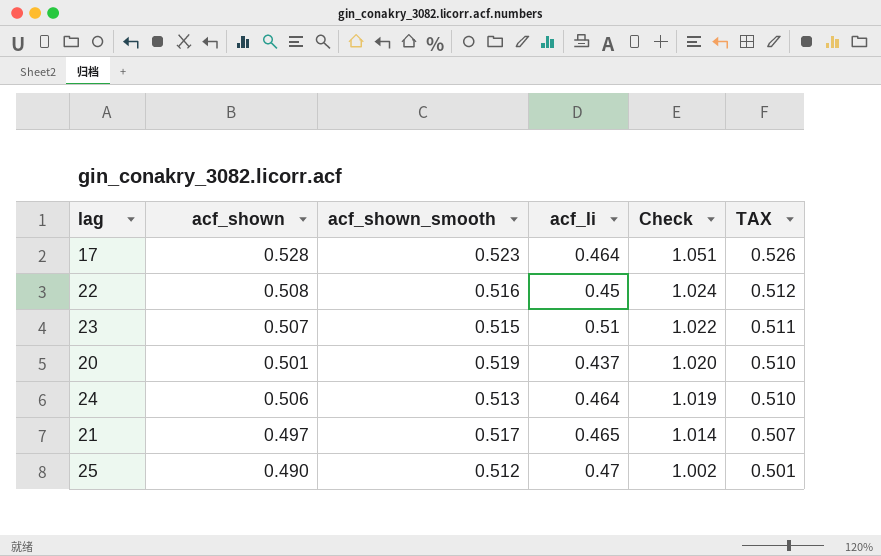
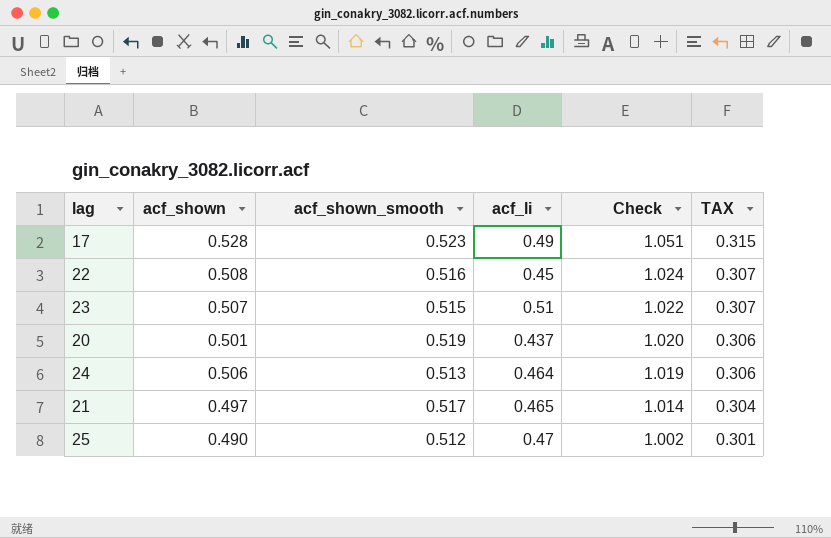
column TAX | formula: [Check] * 0.5 -> [Check] * 0.3
17 | acf_li: 0.464 -> 0.49

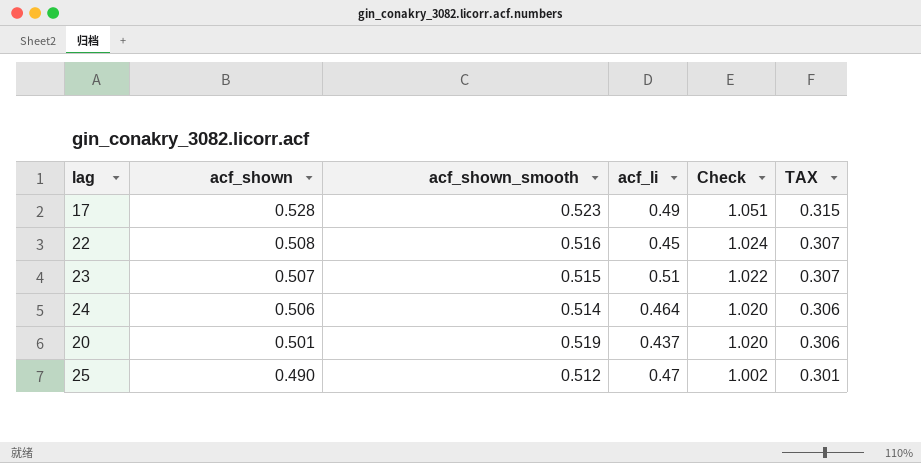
row order: Check descending -> acf_shown descending
row 21: 0.497 | 0.517 | 0.465 | 1.014 | 0.304 -> none
24 | acf_shown_smooth: 0.513 -> 0.514
24 | Check: 1.019 -> 1.020

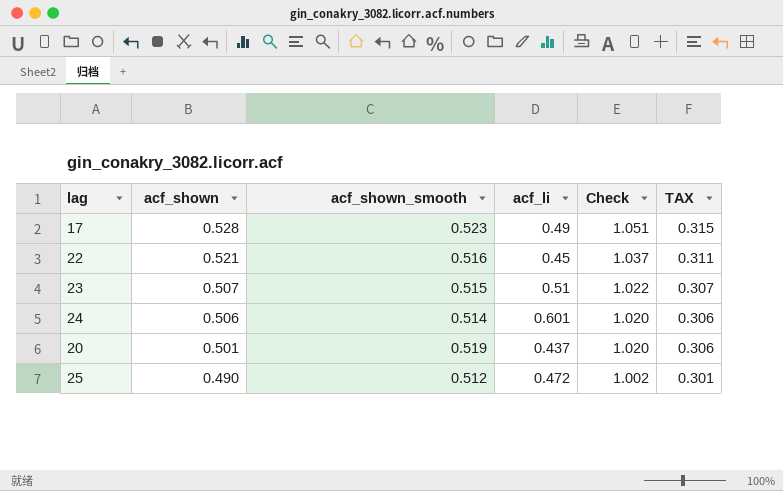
22 | acf_shown: 0.508 -> 0.521
22 | Check: 1.024 -> 1.037
22 | TAX: 0.307 -> 0.311
24 | acf_li: 0.464 -> 0.601
25 | acf_li: 0.47 -> 0.472

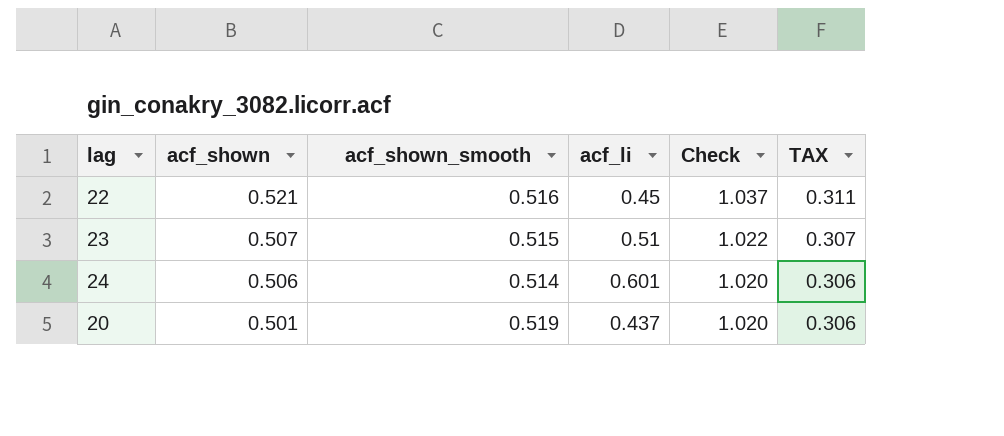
row 17: 0.528 | 0.523 | 0.49 | 1.051 | 0.315 -> none
row 25: 0.490 | 0.512 | 0.472 | 1.002 | 0.301 -> none

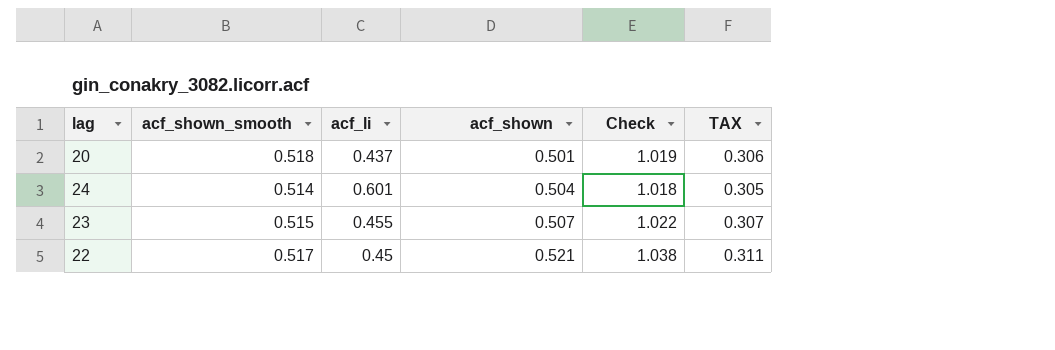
row order: acf_shown descending -> acf_shown ascending
column acf_shown | position: 2 -> 4
20 | acf_shown_smooth: 0.519 -> 0.518
20 | Check: 1.020 -> 1.019
24 | acf_shown: 0.506 -> 0.504
24 | Check: 1.020 -> 1.018
24 | TAX: 0.306 -> 0.305
23 | acf_li: 0.51 -> 0.455
22 | acf_shown_smooth: 0.516 -> 0.517
22 | Check: 1.037 -> 1.038

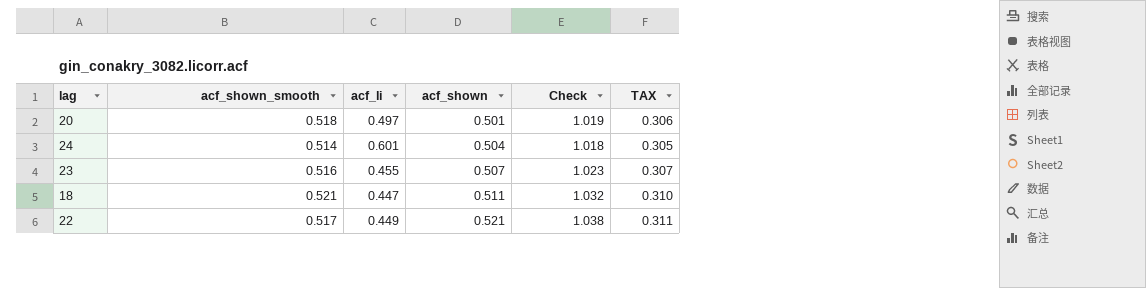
20 | acf_li: 0.437 -> 0.497
23 | acf_shown_smooth: 0.515 -> 0.516
23 | Check: 1.022 -> 1.023
row 18: none -> 0.521 | 0.447 | 0.511 | 1.032 | 0.310
22 | acf_li: 0.45 -> 0.449

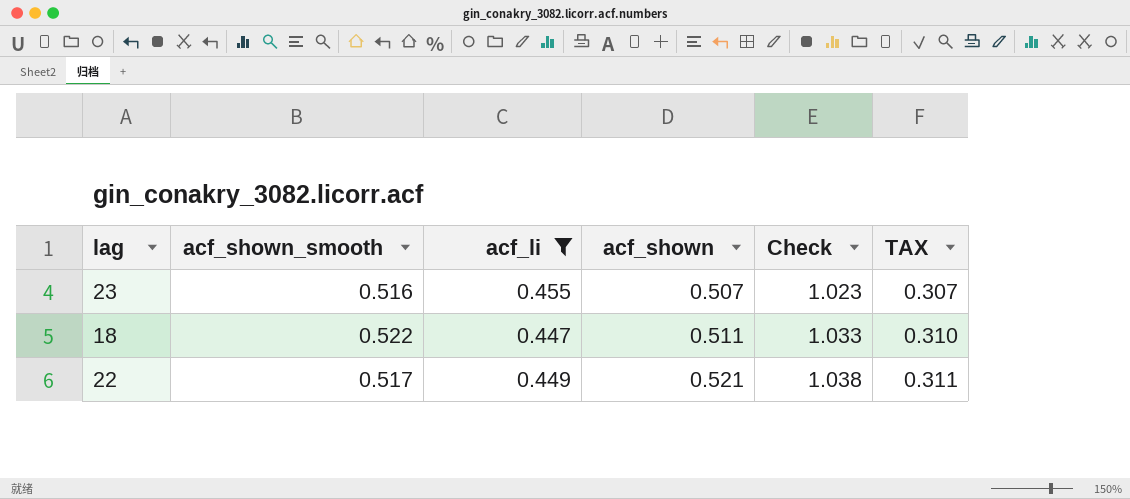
filter: none -> acf_li <= 0.455
18 | acf_shown_smooth: 0.521 -> 0.522
18 | Check: 1.032 -> 1.033

